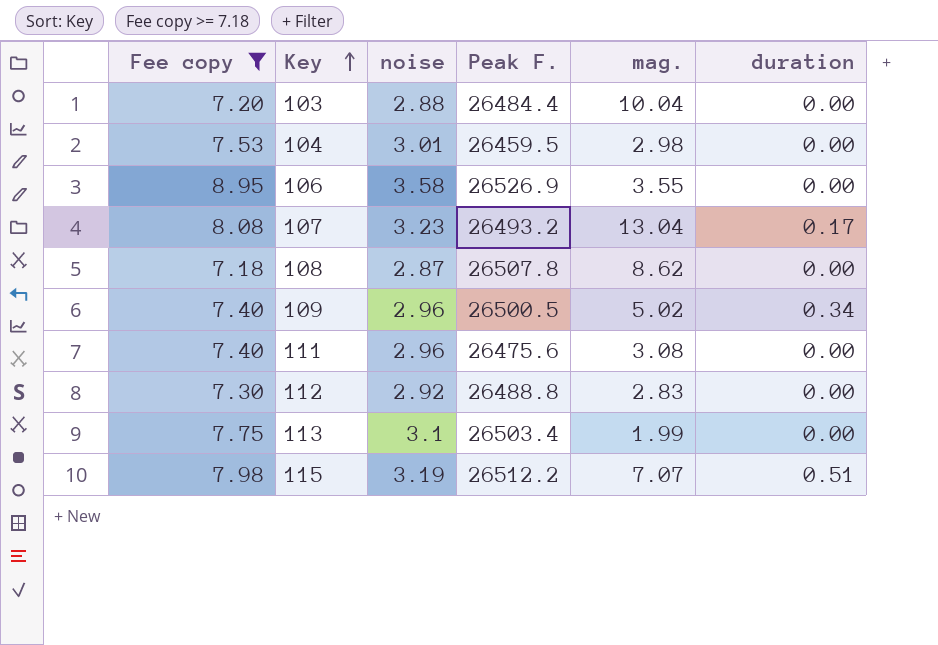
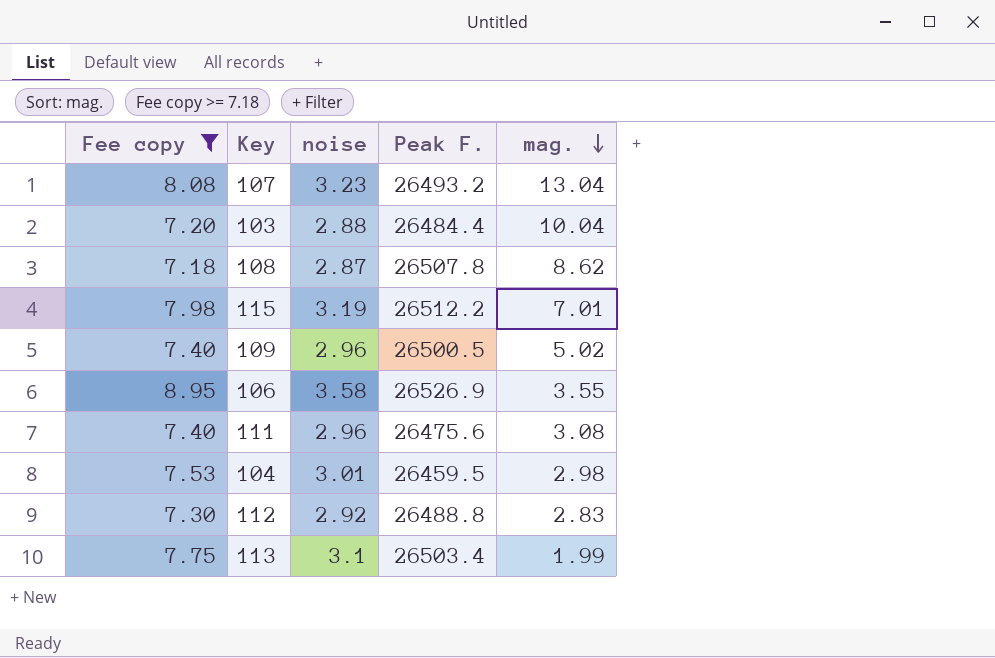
row order: Key ascending -> mag. descending
column duration | position: 6 -> none
115 | mag.: 7.07 -> 7.01

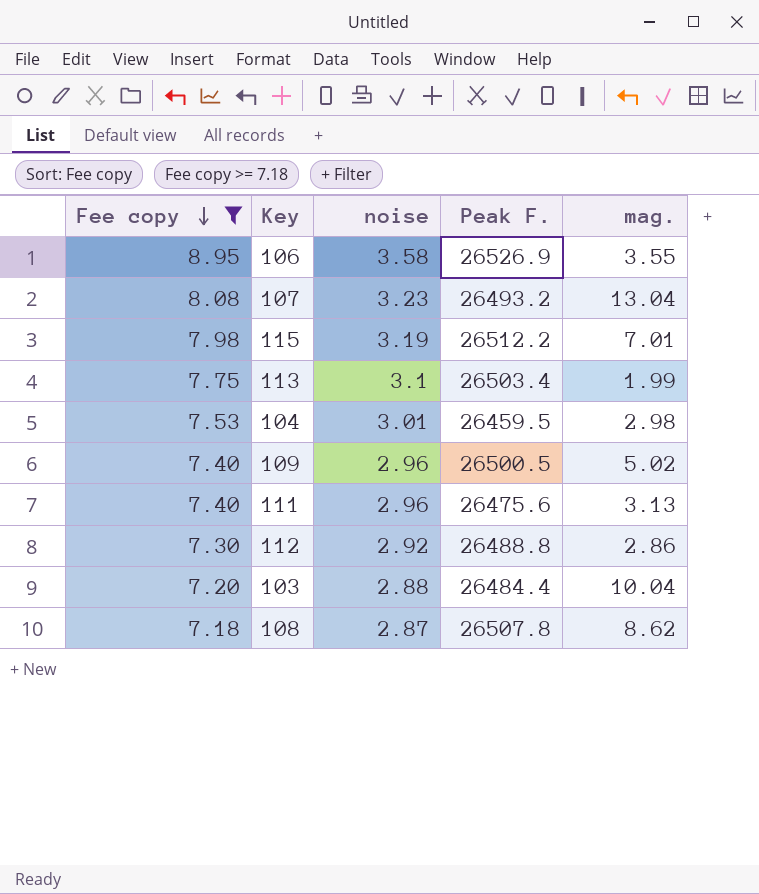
row order: mag. descending -> Fee copy descending
111 | mag.: 3.08 -> 3.13
112 | mag.: 2.83 -> 2.86

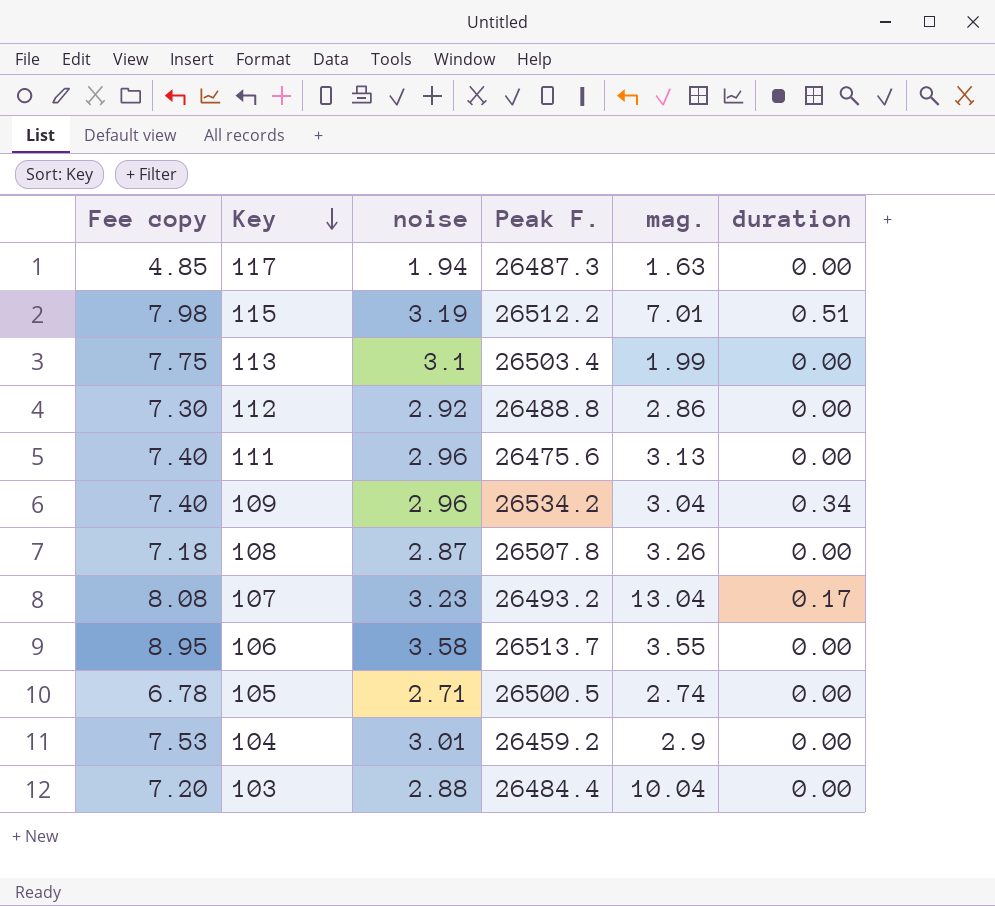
filter: Fee copy >= 7.18 -> none
row order: Fee copy descending -> Key descending
column duration | position: none -> 6
109 | Peak F.: 26500.5 -> 26534.2
109 | mag.: 5.02 -> 3.04
108 | mag.: 8.62 -> 3.26
106 | Peak F.: 26526.9 -> 26513.7
104 | Peak F.: 26459.5 -> 26459.2
104 | mag.: 2.98 -> 2.9

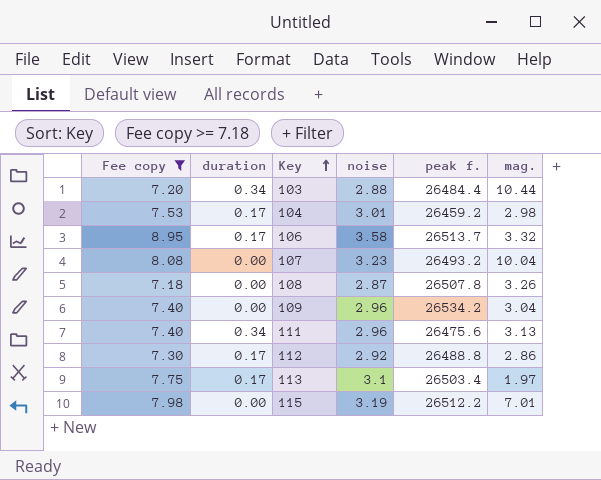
filter: none -> Fee copy >= 7.18
row order: Key descending -> Key ascending
column duration | position: 6 -> 2
column name: Peak F. -> peak f.
103 | duration: 0.00 -> 0.34
103 | mag.: 10.04 -> 10.44
104 | duration: 0.00 -> 0.17
104 | mag.: 2.9 -> 2.98
106 | duration: 0.00 -> 0.17
106 | mag.: 3.55 -> 3.32
107 | duration: 0.17 -> 0.00
107 | mag.: 13.04 -> 10.04
109 | duration: 0.34 -> 0.00
111 | duration: 0.00 -> 0.34
112 | duration: 0.00 -> 0.17
113 | duration: 0.00 -> 0.17
113 | mag.: 1.99 -> 1.97
115 | duration: 0.51 -> 0.00

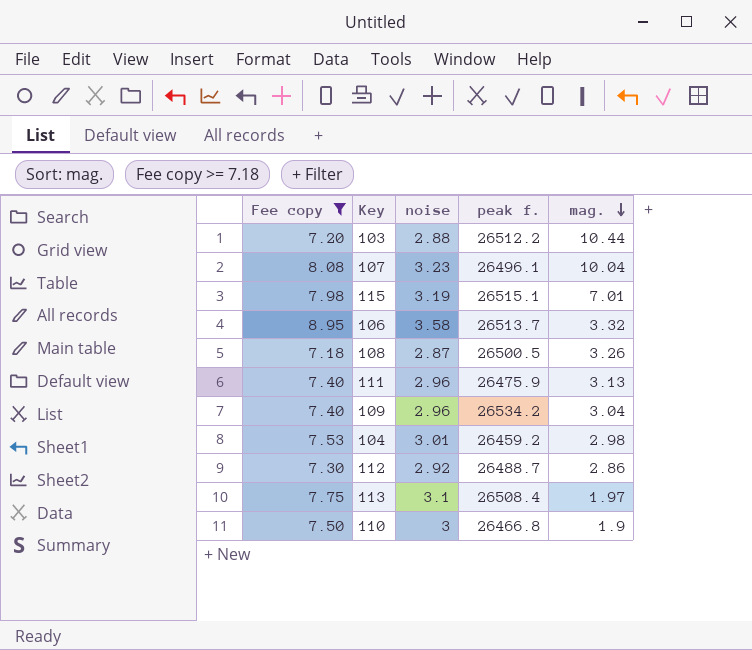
row order: Key ascending -> mag. descending
column duration | position: 2 -> none
103 | peak f.: 26484.4 -> 26512.2
107 | peak f.: 26493.2 -> 26496.1
115 | peak f.: 26512.2 -> 26515.1
108 | peak f.: 26507.8 -> 26500.5
111 | peak f.: 26475.6 -> 26475.9
112 | peak f.: 26488.8 -> 26488.7
113 | peak f.: 26503.4 -> 26508.4
row 110: none -> 7.50 | 3 | 26466.8 | 1.9

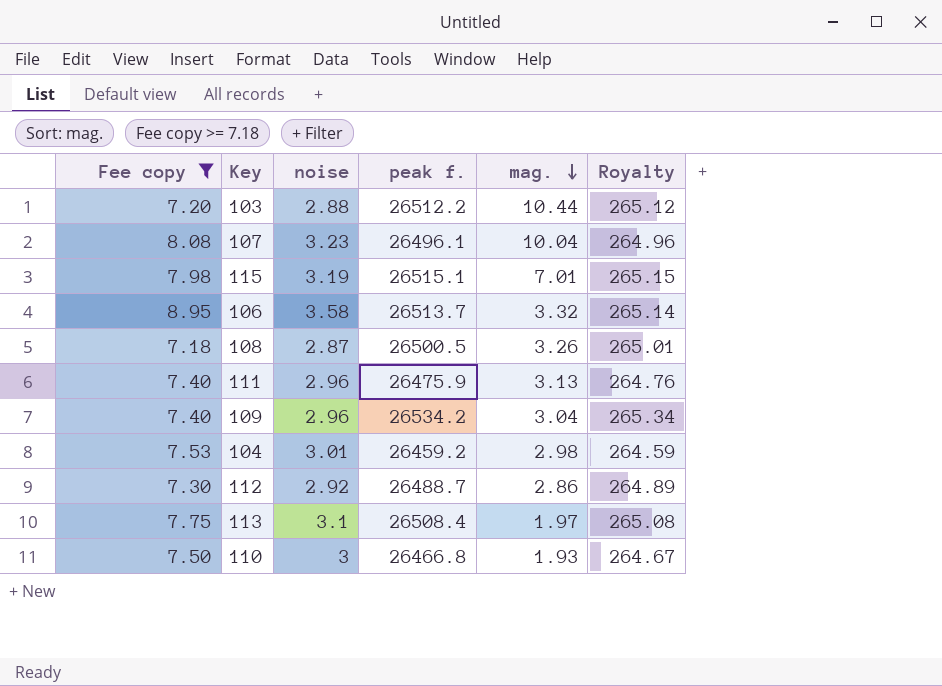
column Royalty | formula: none -> [peak f.] * 0.01
110 | mag.: 1.9 -> 1.93

